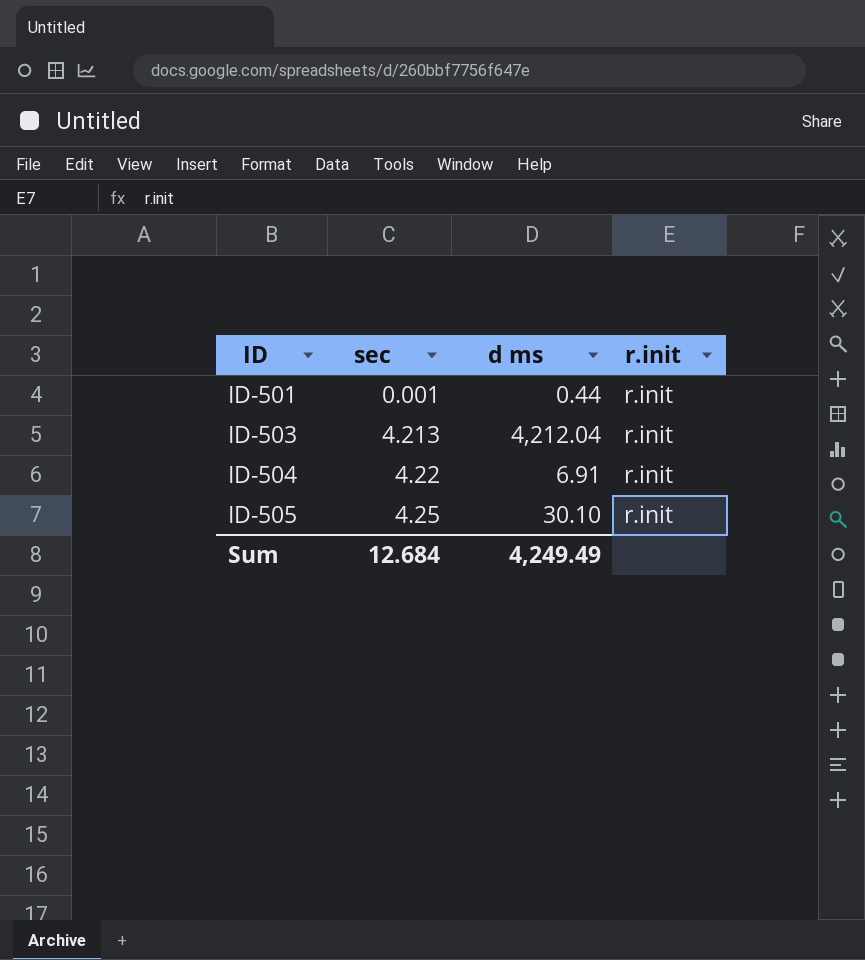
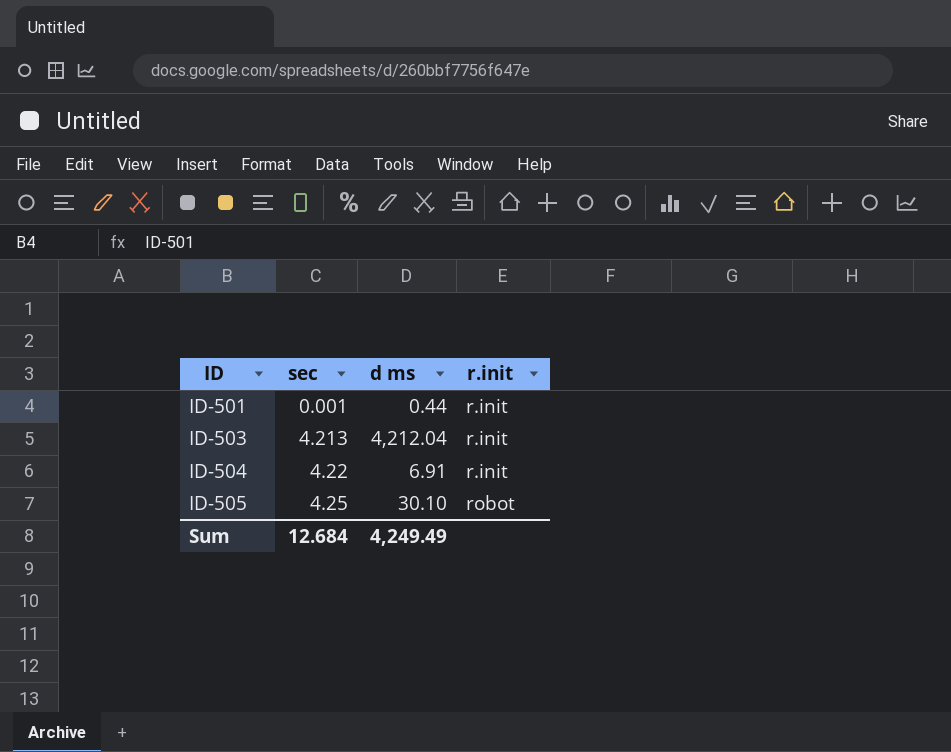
ID-505 | r.init: r.init -> robot

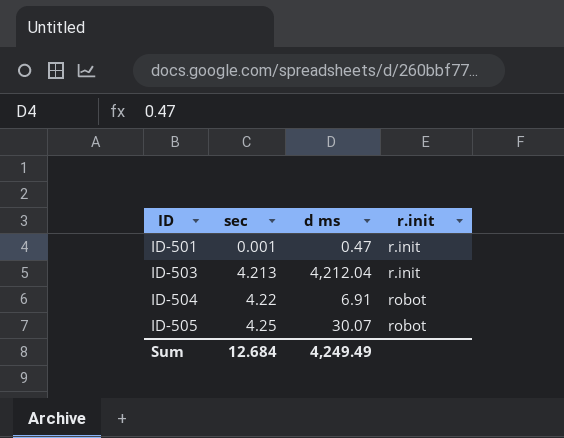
ID-501 | d ms: 0.44 -> 0.47
ID-504 | r.init: r.init -> robot
ID-505 | d ms: 30.10 -> 30.07

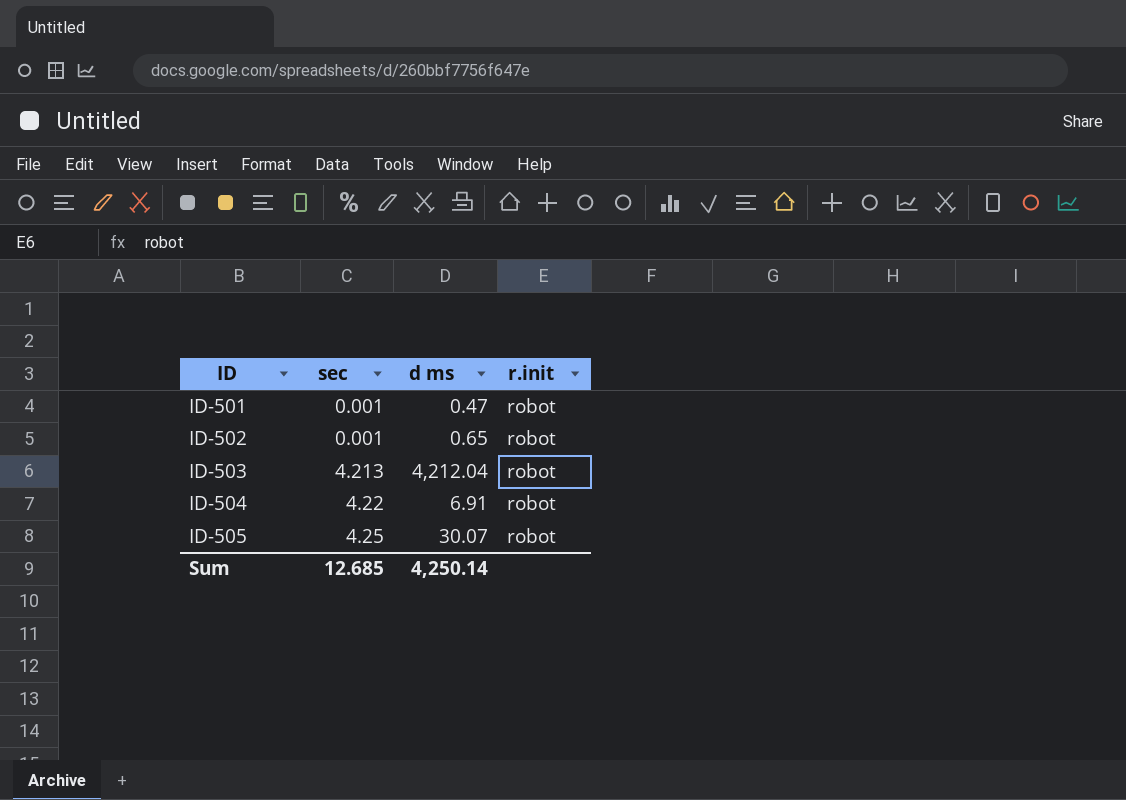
ID-501 | r.init: r.init -> robot
row ID-502: none -> 0.001 | 0.65 | robot
ID-503 | r.init: r.init -> robot
Sum | sec: 12.684 -> 12.685
Sum | d ms: 4,249.49 -> 4,250.14

